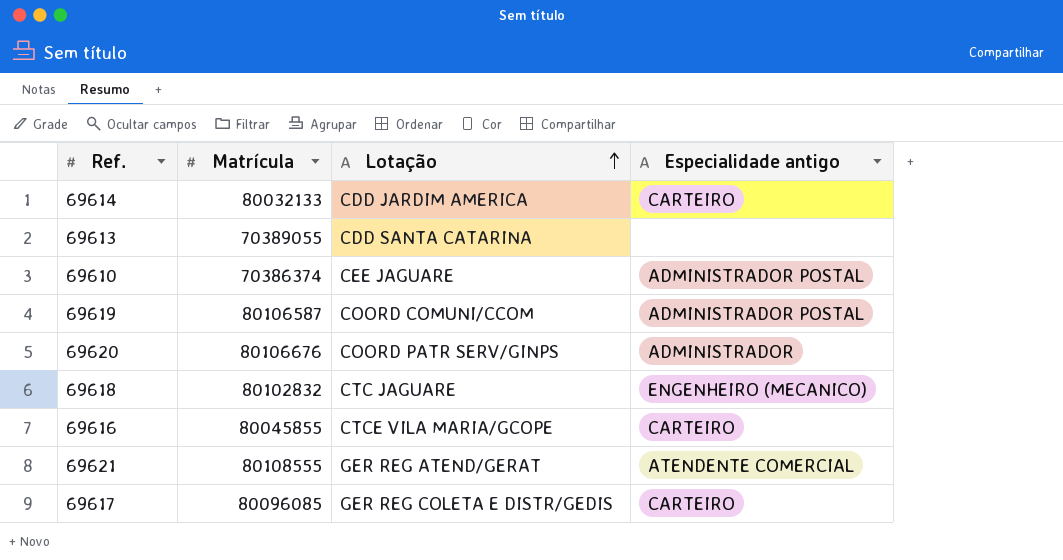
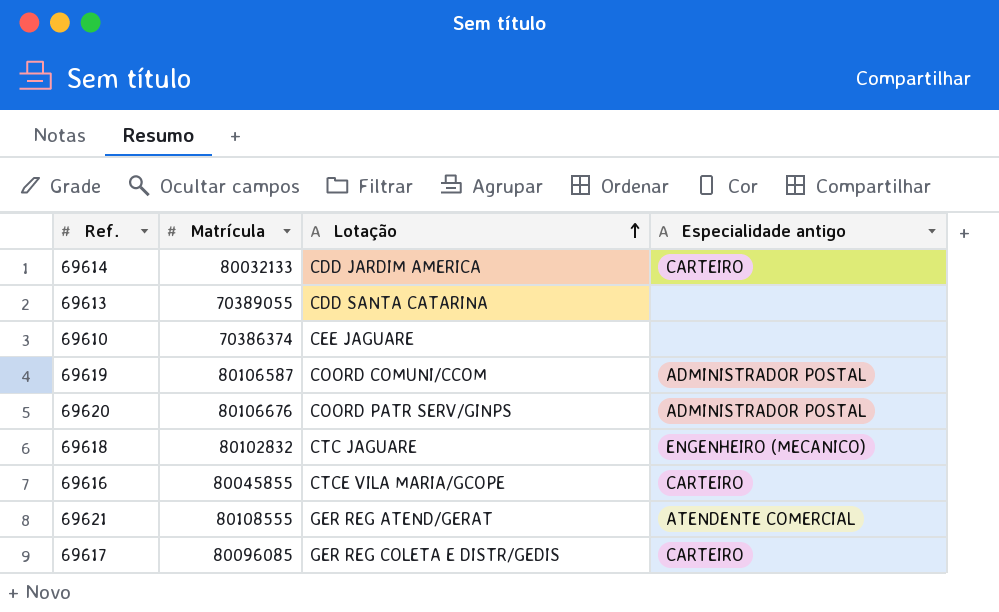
69610 | Especialidade antigo: ADMINISTRADOR POSTAL -> none
69620 | Especialidade antigo: ADMINISTRADOR -> ADMINISTRADOR POSTAL

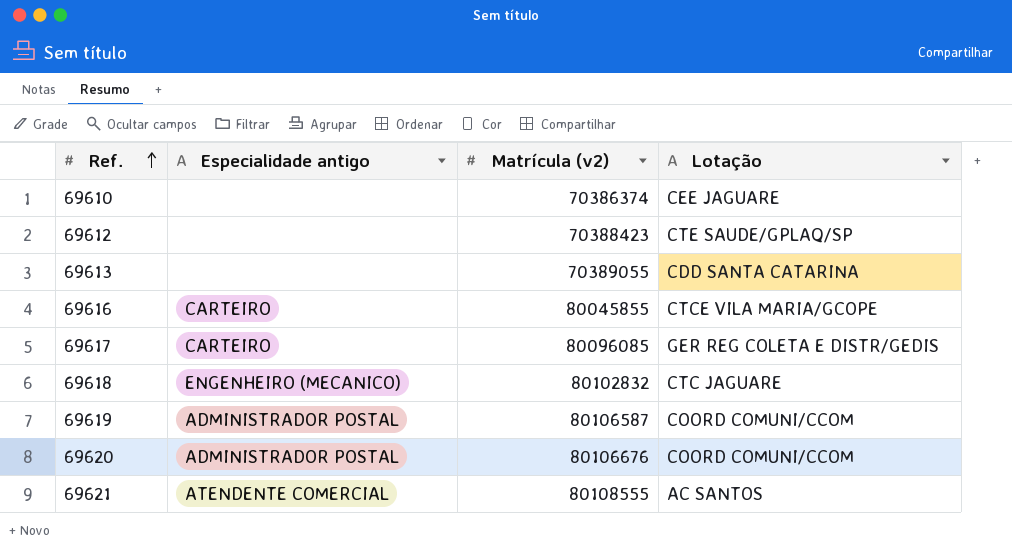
row order: Lotação ascending -> Ref. ascending
column Especialidade antigo | position: 4 -> 2
column name: Matrícula -> Matrícula (v2)
row 69614: 80032133 | CDD JARDIM AMERICA | CARTEIRO -> none
row 69612: none -> none | 70388423 | CTE SAUDE/GPLAQ/SP
69620 | Lotação: COORD PATR SERV/GINPS -> COORD COMUNI/CCOM
69621 | Lotação: GER REG ATEND/GERAT -> AC SANTOS

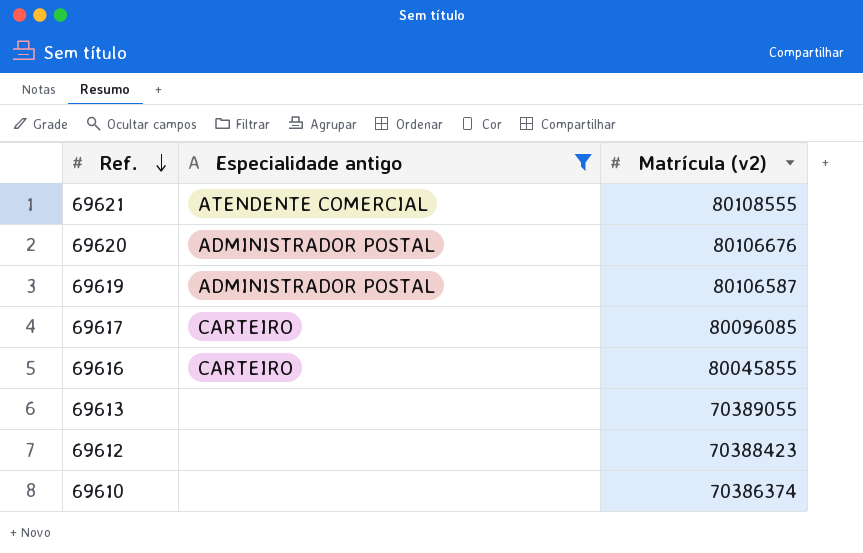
filter: none -> Especialidade antigo != ENGENHEIRO (MECANICO)
row order: Ref. ascending -> Ref. descending
column Lotação | position: 4 -> none

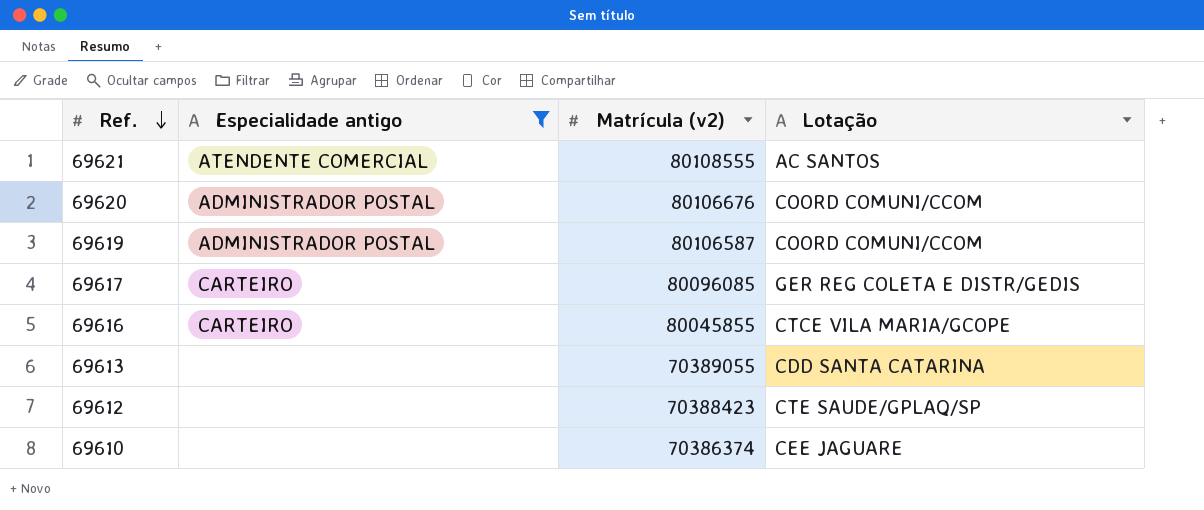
column Lotação | position: none -> 4

